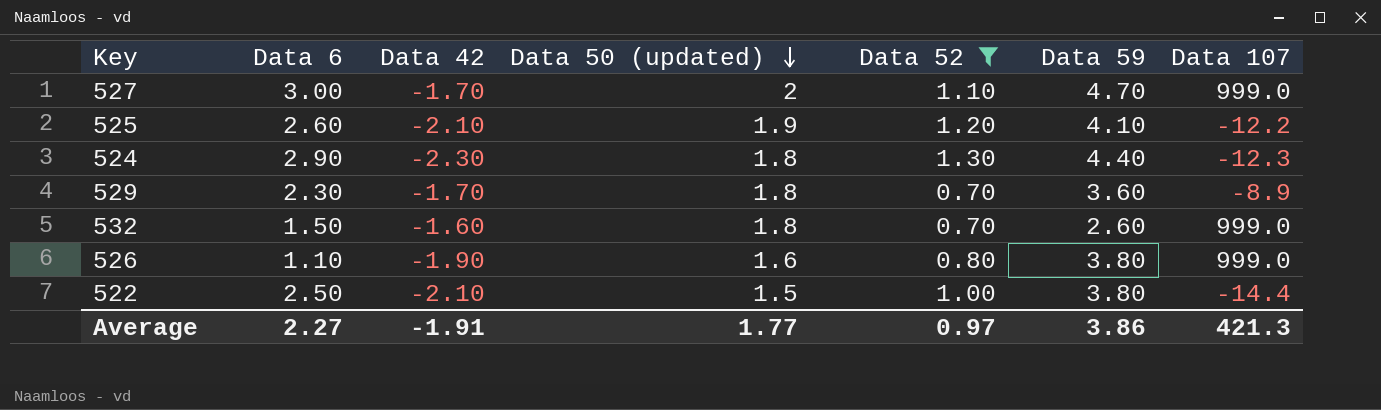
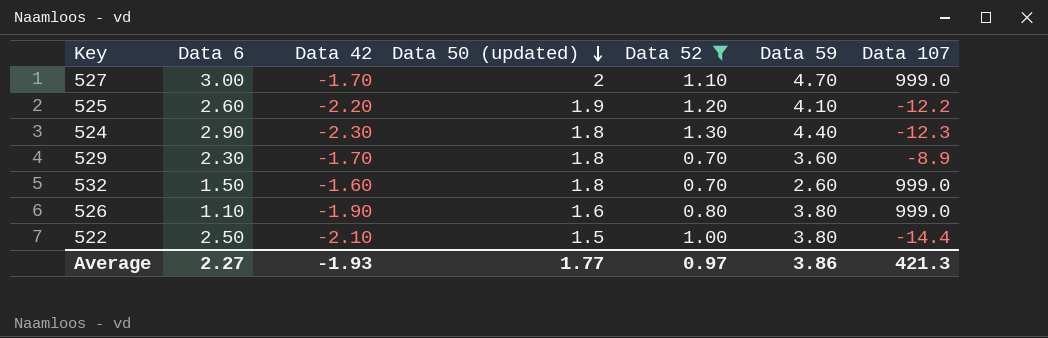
525 | Data 42: -2.10 -> -2.20
Average | Data 42: -1.91 -> -1.93

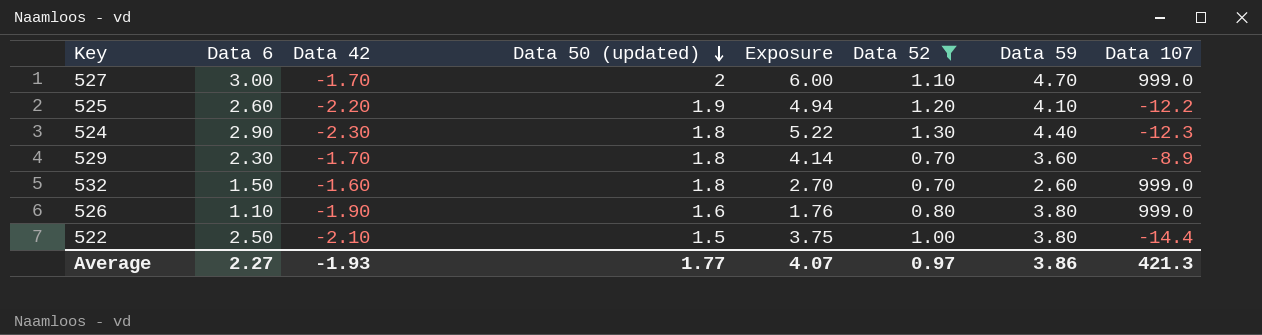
column Exposure | formula: none -> [Data 6] * [Data 50 (updated)]

